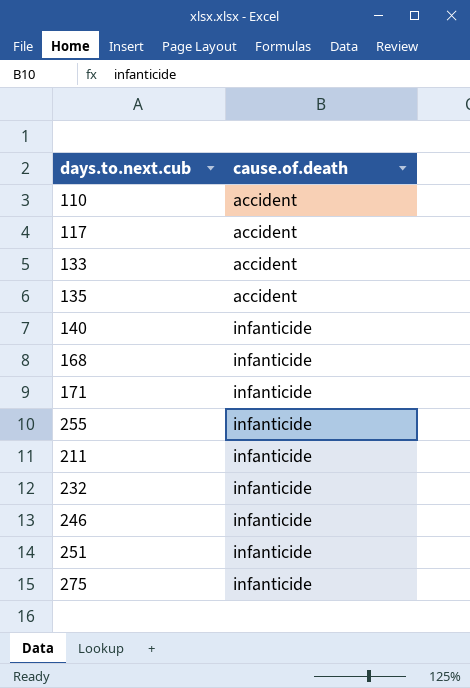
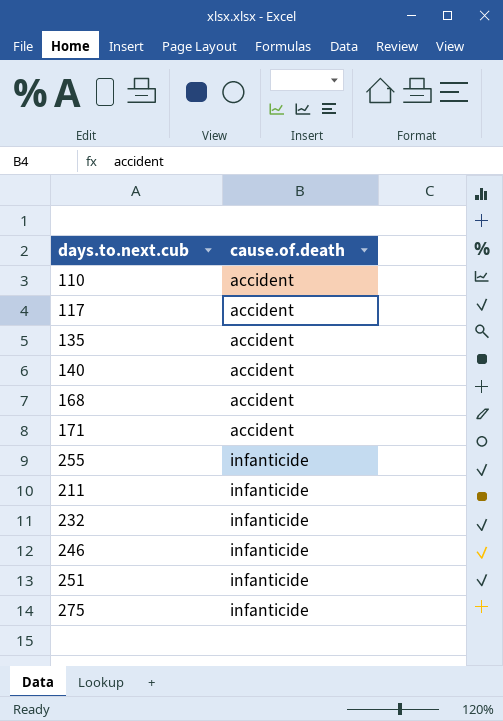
row 133: accident -> none
140 | cause.of.death: infanticide -> accident
168 | cause.of.death: infanticide -> accident
171 | cause.of.death: infanticide -> accident

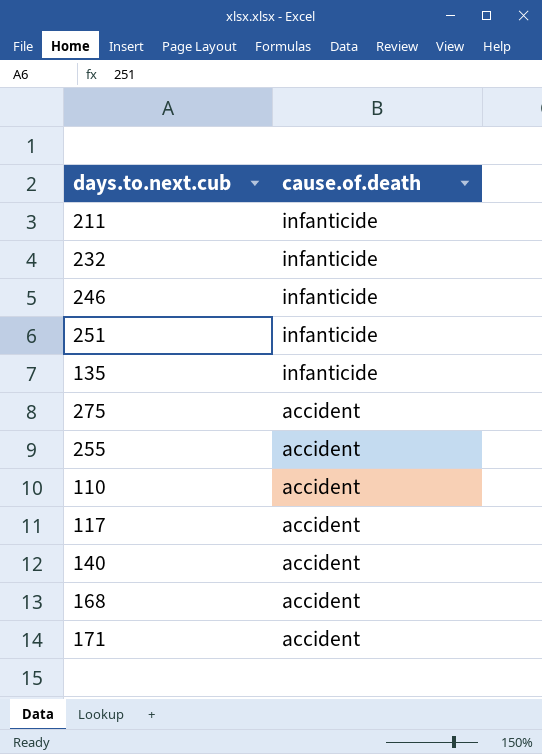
row order: cause.of.death ascending -> cause.of.death descending
135 | cause.of.death: accident -> infanticide
275 | cause.of.death: infanticide -> accident
255 | cause.of.death: infanticide -> accident

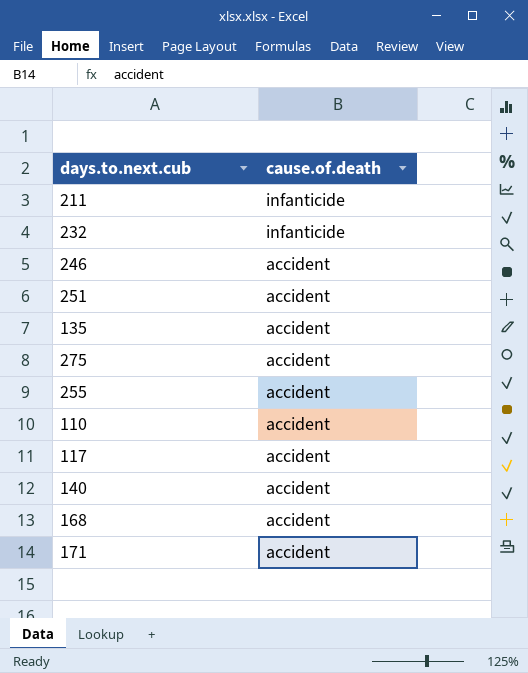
246 | cause.of.death: infanticide -> accident
251 | cause.of.death: infanticide -> accident
135 | cause.of.death: infanticide -> accident

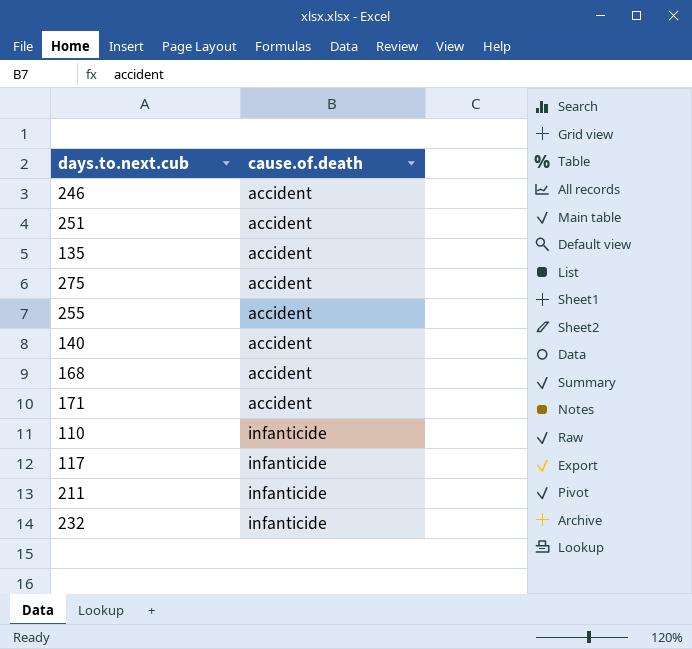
row order: cause.of.death descending -> cause.of.death ascending
110 | cause.of.death: accident -> infanticide
117 | cause.of.death: accident -> infanticide

